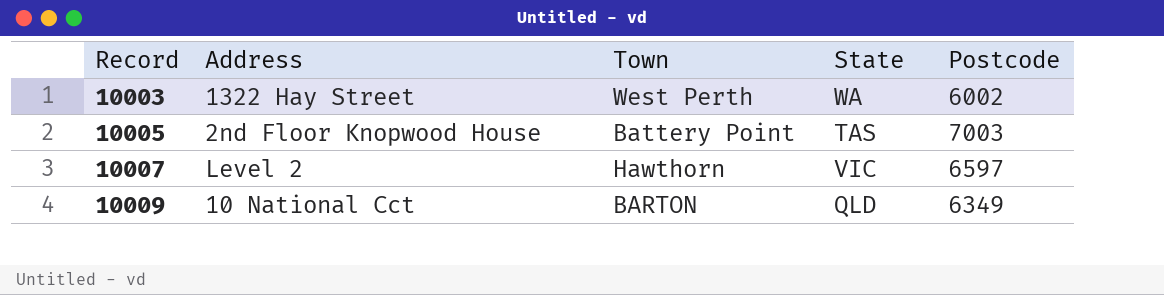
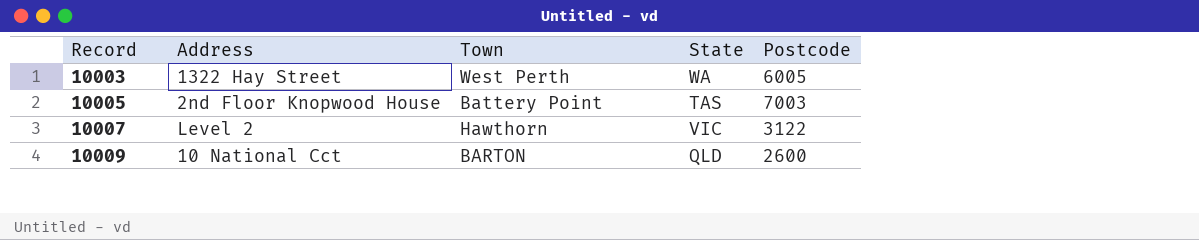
10003 | Postcode: 6002 -> 6005
10007 | Postcode: 6597 -> 3122
10009 | Postcode: 6349 -> 2600

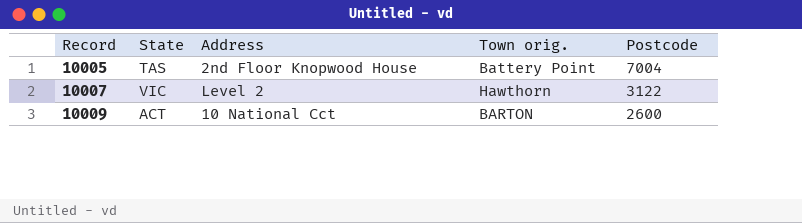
column State | position: 4 -> 2
column name: Town -> Town orig.
row 10003: 1322 Hay Street | West Perth | WA | 6005 -> none
10005 | Postcode: 7003 -> 7004
10009 | State: QLD -> ACT

